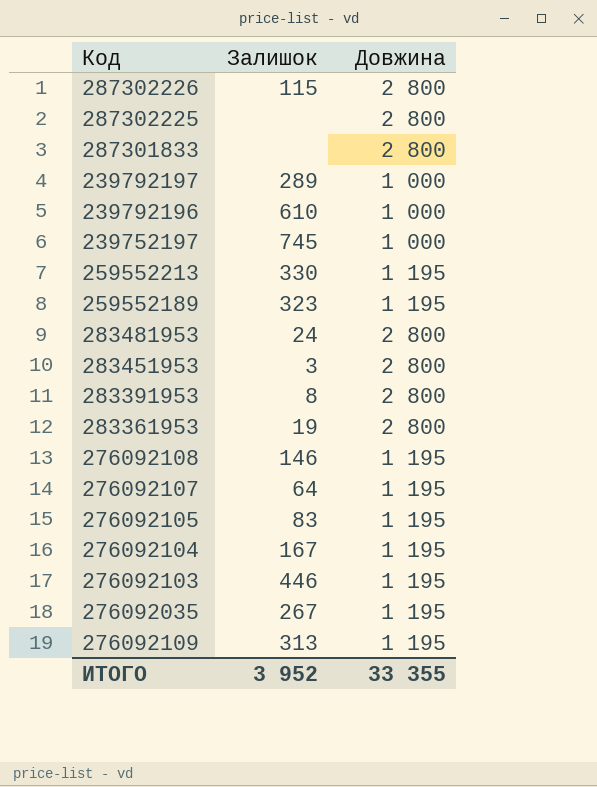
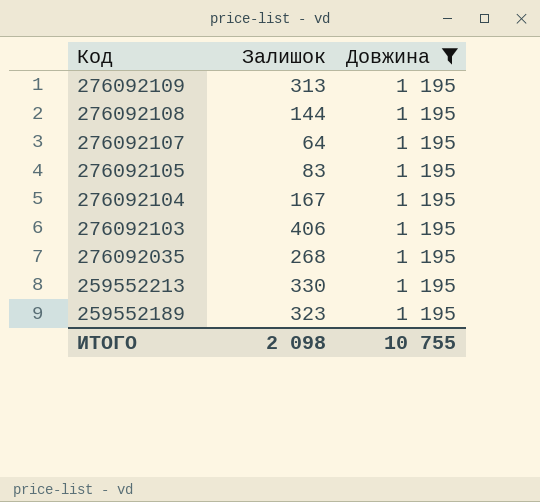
filter: none -> Довжина = 1 195
row order: none -> Код descending
276092108 | Залишок: 146 -> 144
276092103 | Залишок: 446 -> 406
276092035 | Залишок: 267 -> 268
ИТОГО | Залишок: 3 952 -> 2 098
ИТОГО | Довжина: 33 355 -> 10 755

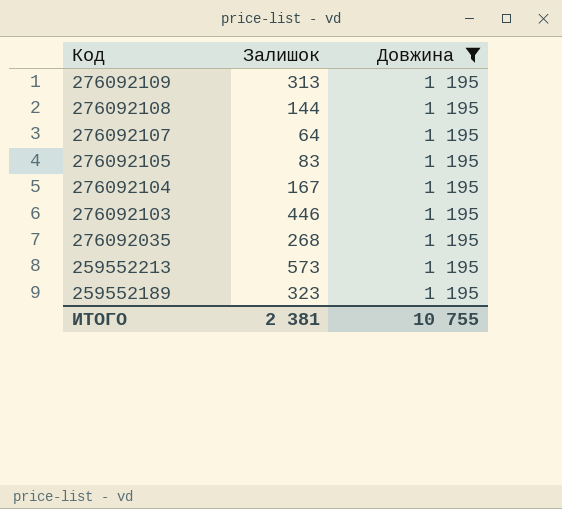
276092103 | Залишок: 406 -> 446
259552213 | Залишок: 330 -> 573
ИТОГО | Залишок: 2 098 -> 2 381

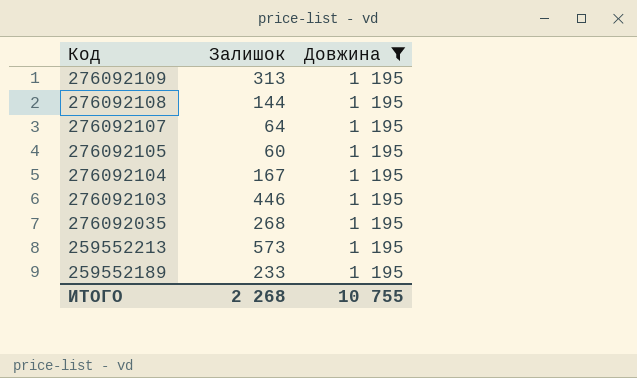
276092105 | Залишок: 83 -> 60
259552189 | Залишок: 323 -> 233
ИТОГО | Залишок: 2 381 -> 2 268

